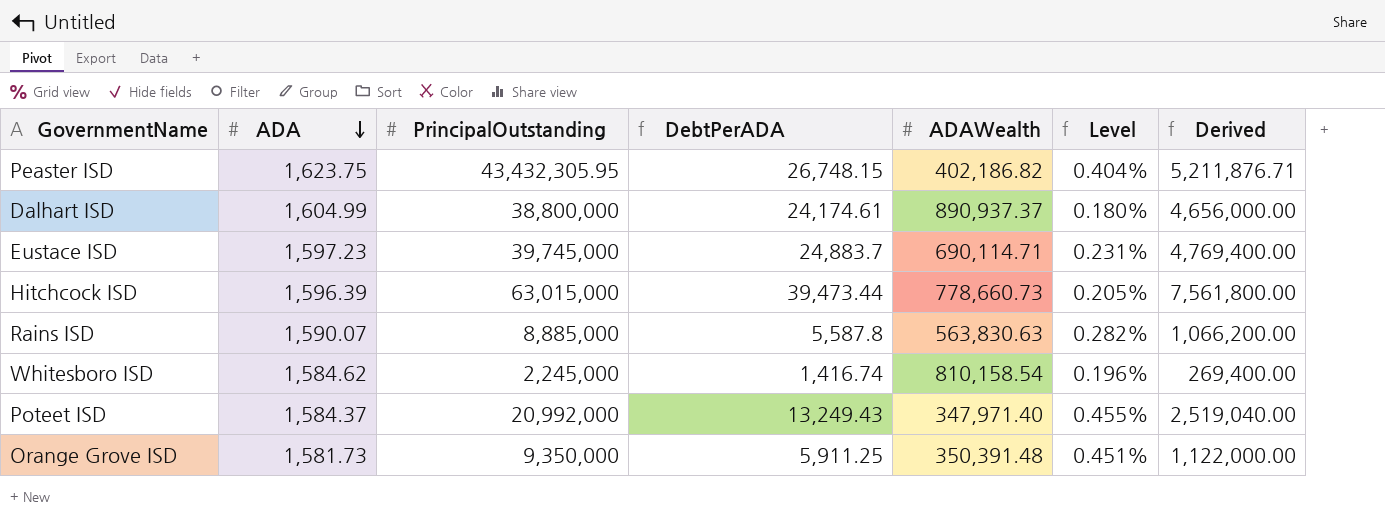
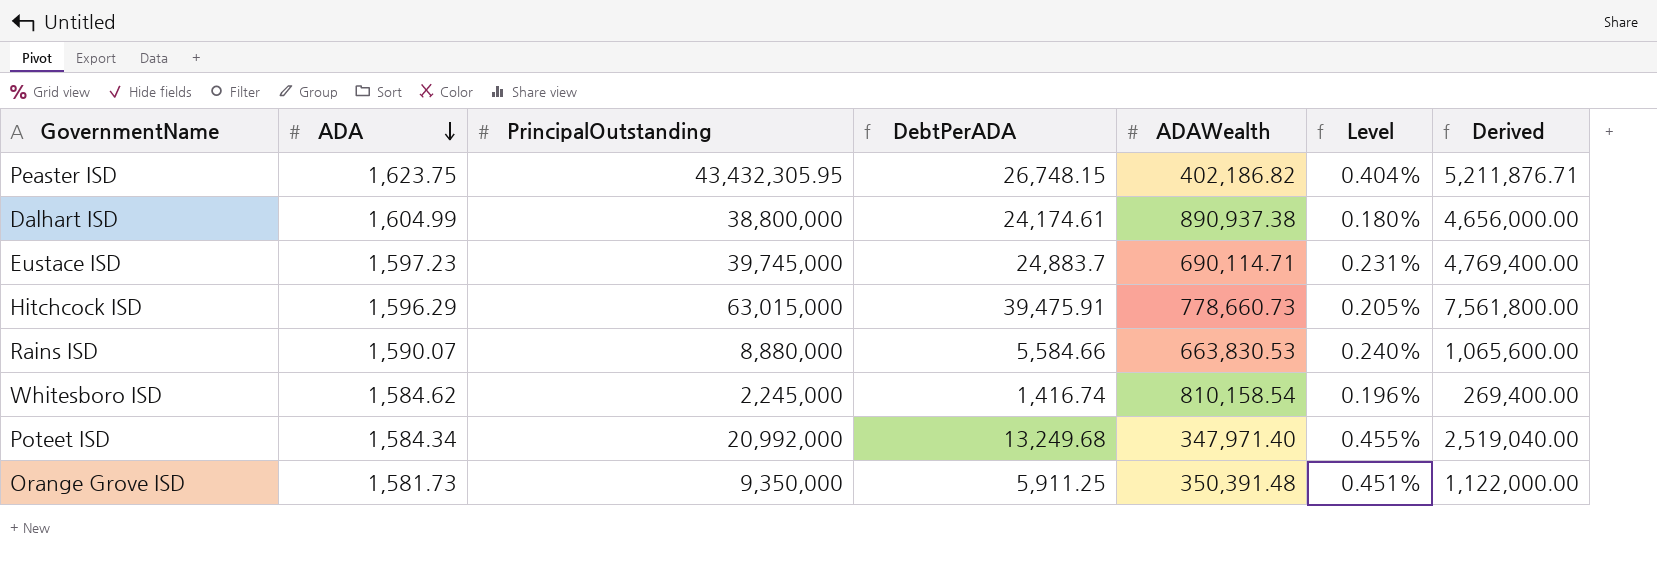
Dalhart ISD | ADAWealth: 890,937.37 -> 890,937.38
Hitchcock ISD | ADA: 1,596.39 -> 1,596.29
Hitchcock ISD | DebtPerADA: 39,473.44 -> 39,475.91
Rains ISD | PrincipalOutstanding: 8,885,000 -> 8,880,000
Rains ISD | DebtPerADA: 5,587.8 -> 5,584.66
Rains ISD | ADAWealth: 563,830.63 -> 663,830.53
Rains ISD | Level: 0.282% -> 0.240%
Rains ISD | Derived: 1,066,200.00 -> 1,065,600.00
Poteet ISD | ADA: 1,584.37 -> 1,584.34
Poteet ISD | DebtPerADA: 13,249.43 -> 13,249.68

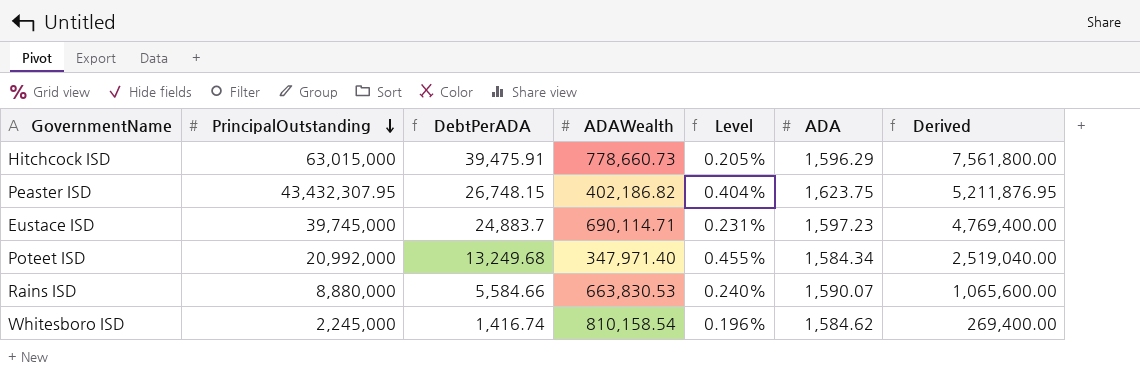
row order: ADA descending -> PrincipalOutstanding descending
column ADA | position: 2 -> 6
row Dalhart ISD: 1,604.99 | 38,800,000 | 24,174.61 | 890,937.38 | 0.180% | 4,656,000.00 -> none
row Orange Grove ISD: 1,581.73 | 9,350,000 | 5,911.25 | 350,391.48 | 0.451% | 1,122,000.00 -> none
Peaster ISD | PrincipalOutstanding: 43,432,305.95 -> 43,432,307.95
Peaster ISD | Derived: 5,211,876.71 -> 5,211,876.95

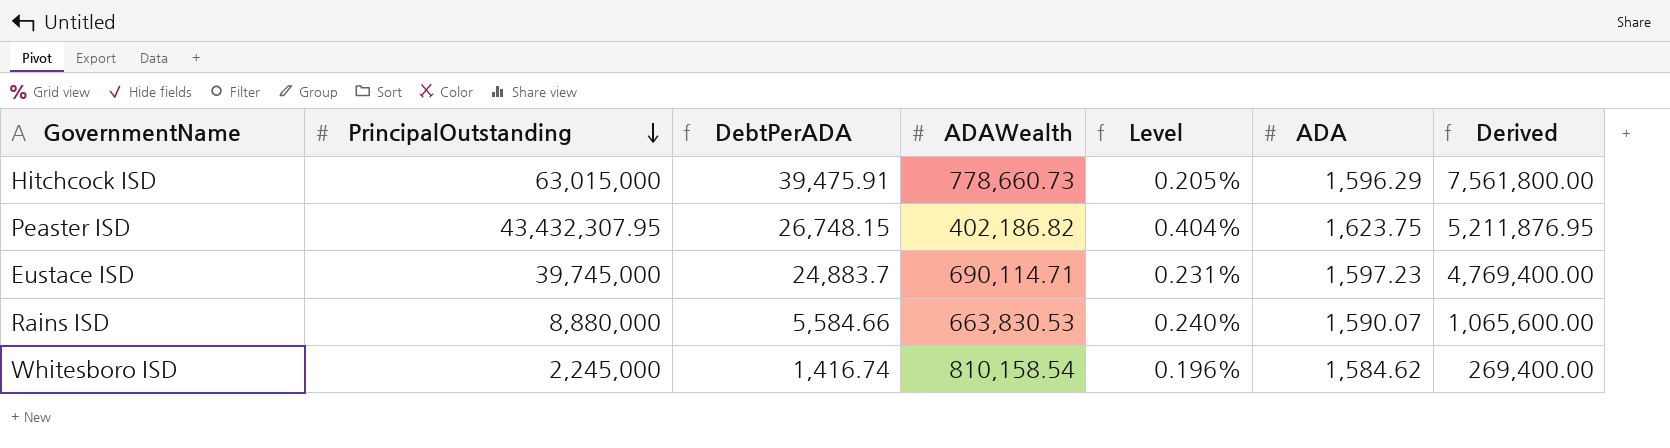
row Poteet ISD: 20,992,000 | 13,249.68 | 347,971.40 | 0.455% | 1,584.34 | 2,519,040.00 -> none

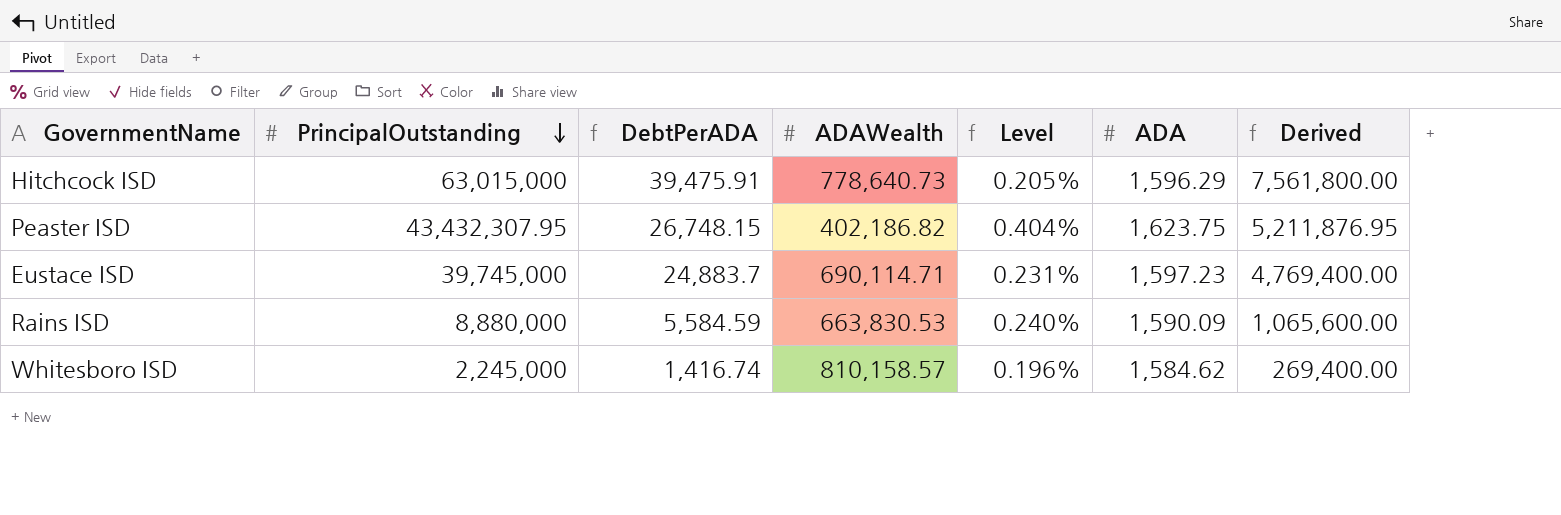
Hitchcock ISD | ADAWealth: 778,660.73 -> 778,640.73
Rains ISD | DebtPerADA: 5,584.66 -> 5,584.59
Rains ISD | ADA: 1,590.07 -> 1,590.09
Whitesboro ISD | ADAWealth: 810,158.54 -> 810,158.57

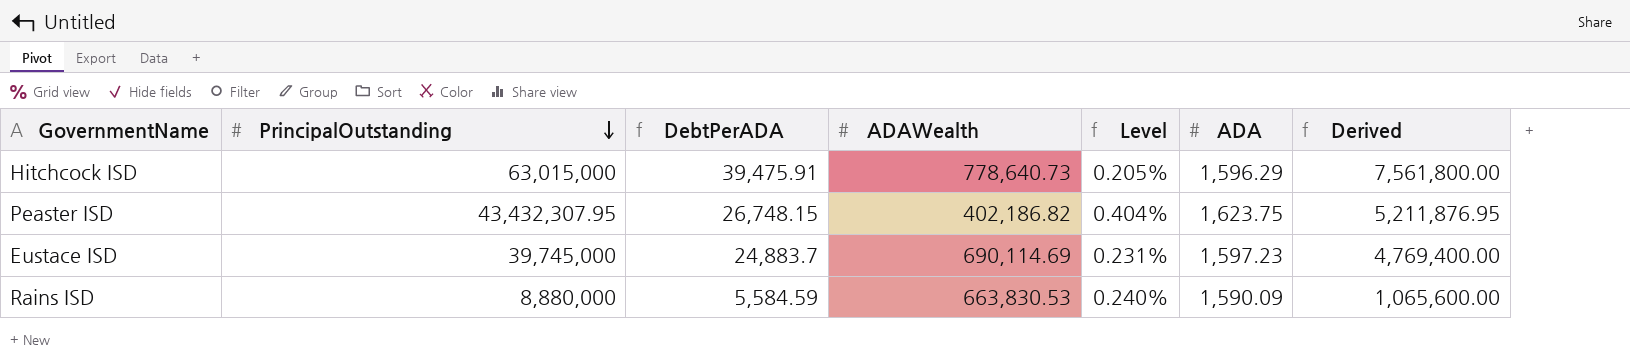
row Whitesboro ISD: 2,245,000 | 1,416.74 | 810,158.57 | 0.196% | 1,584.62 | 269,400.00 -> none
Eustace ISD | ADAWealth: 690,114.71 -> 690,114.69

